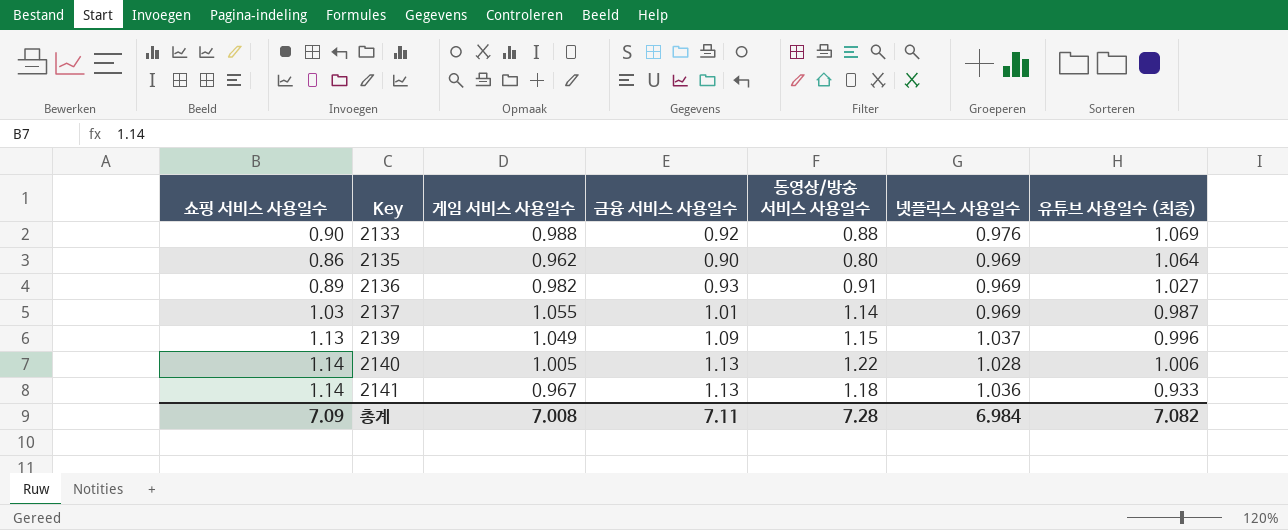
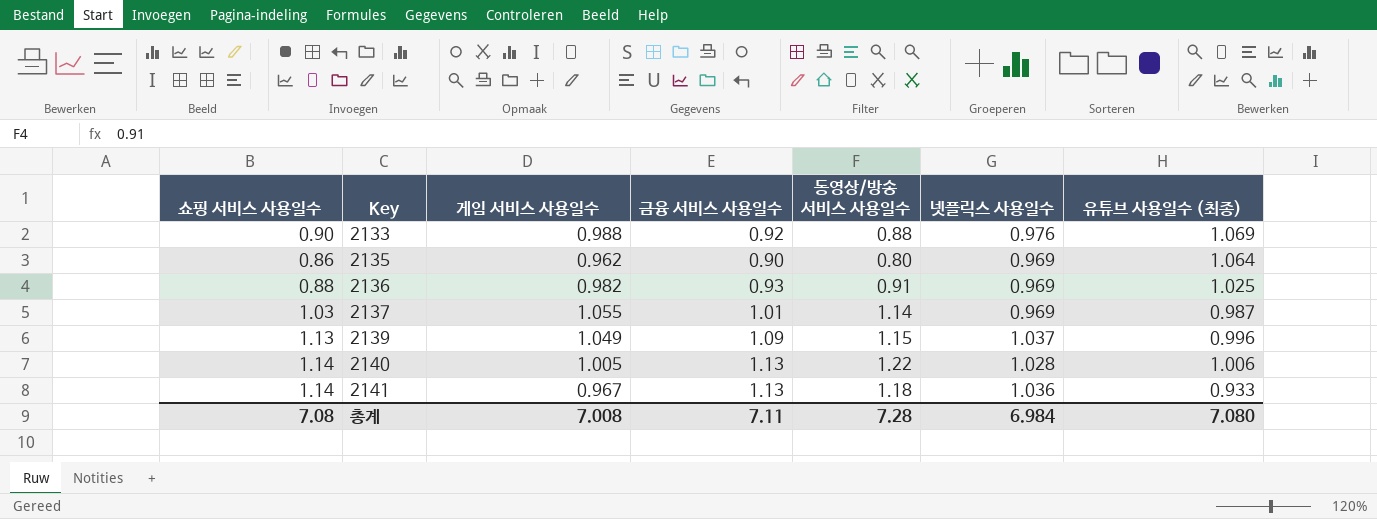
2136 | 쇼핑 서비스 사용일수: 0.89 -> 0.88
2136 | 유튜브 사용일수 (최종): 1.027 -> 1.025
총계 | 쇼핑 서비스 사용일수: 7.09 -> 7.08
총계 | 유튜브 사용일수 (최종): 7.082 -> 7.080

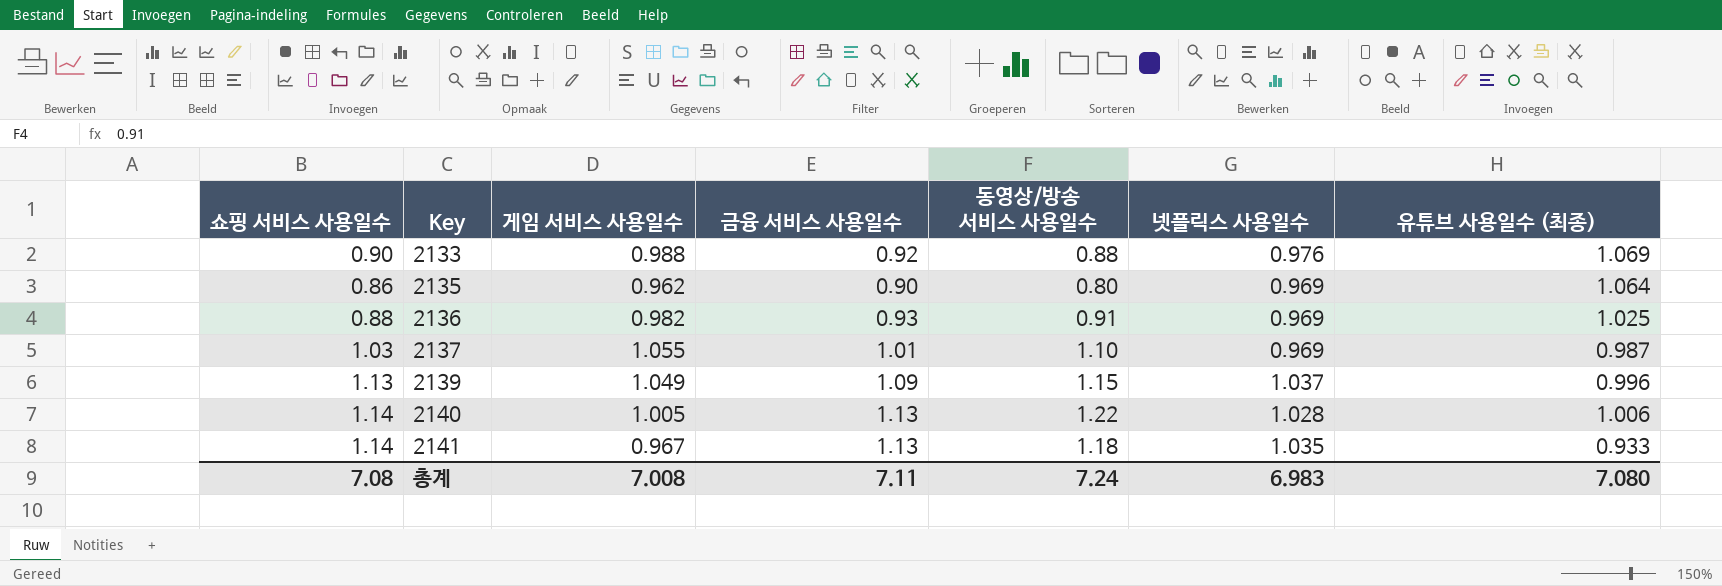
2137 | 동영상/방송 서비스 사용일수: 1.14 -> 1.10
2141 | 넷플릭스 사용일수: 1.036 -> 1.035
총계 | 동영상/방송 서비스 사용일수: 7.28 -> 7.24
총계 | 넷플릭스 사용일수: 6.984 -> 6.983

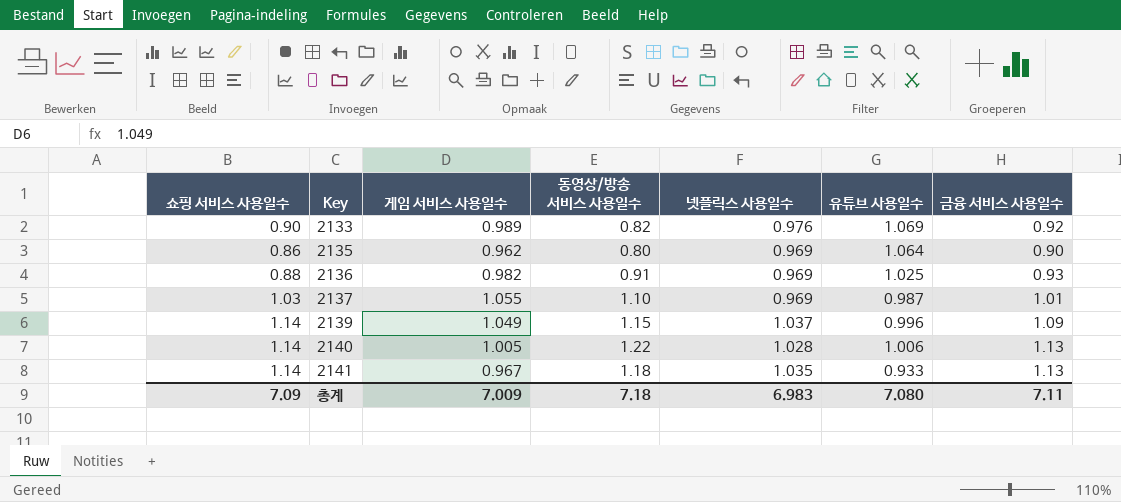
column name: 유튜브 사용일수 (최종) -> 유튜브 사용일수
column 금융 서비스 사용일수 | position: 4 -> 7
2133 | 게임 서비스 사용일수: 0.988 -> 0.989
2133 | 동영상/방송 서비스 사용일수: 0.88 -> 0.82
2139 | 쇼핑 서비스 사용일수: 1.13 -> 1.14
총계 | 쇼핑 서비스 사용일수: 7.08 -> 7.09
총계 | 게임 서비스 사용일수: 7.008 -> 7.009
총계 | 동영상/방송 서비스 사용일수: 7.24 -> 7.18

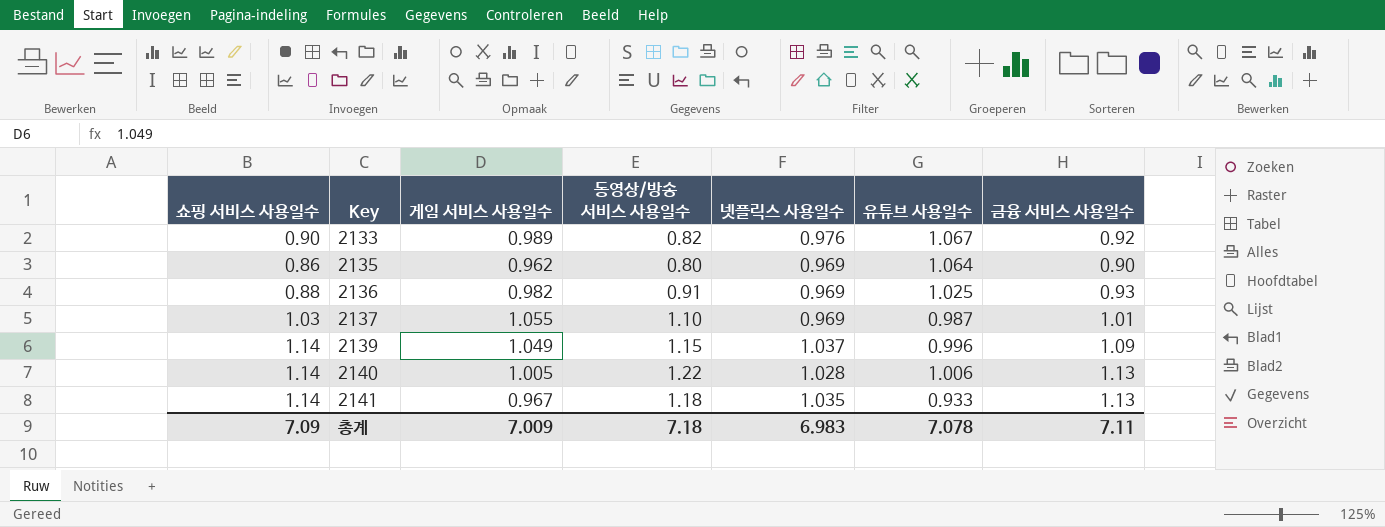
2133 | 유튜브 사용일수: 1.069 -> 1.067
총계 | 유튜브 사용일수: 7.080 -> 7.078

